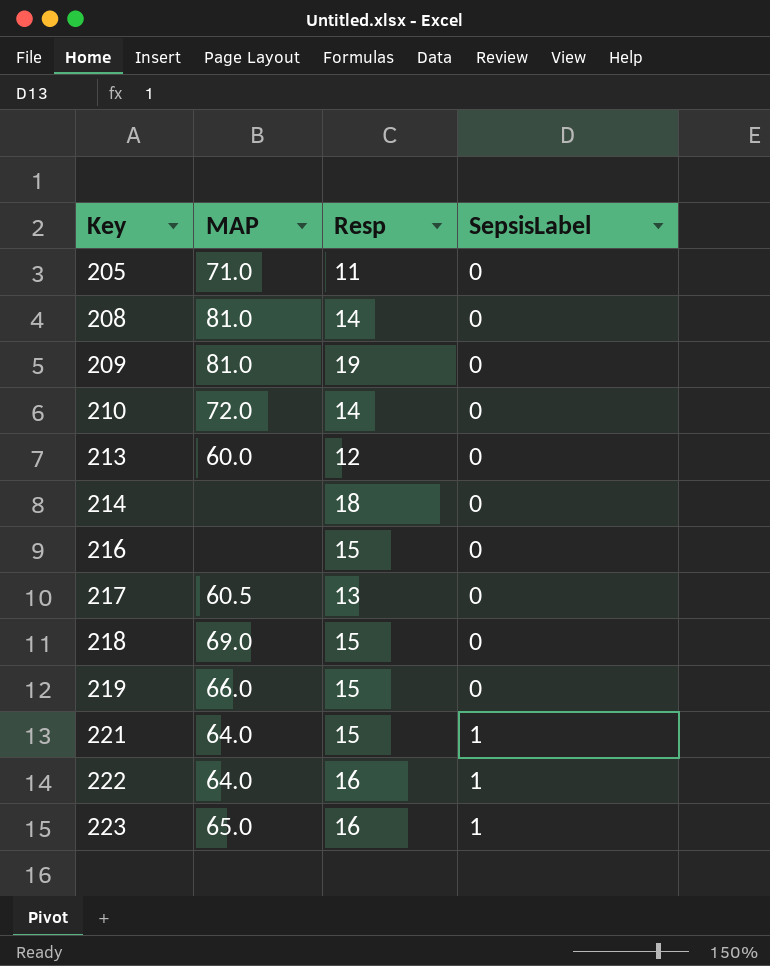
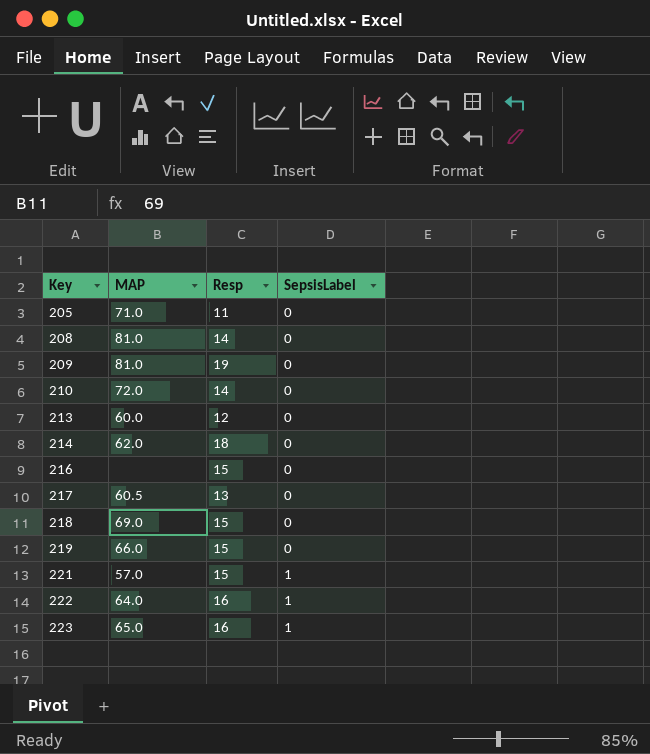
214 | MAP: none -> 62.0
221 | MAP: 64.0 -> 57.0

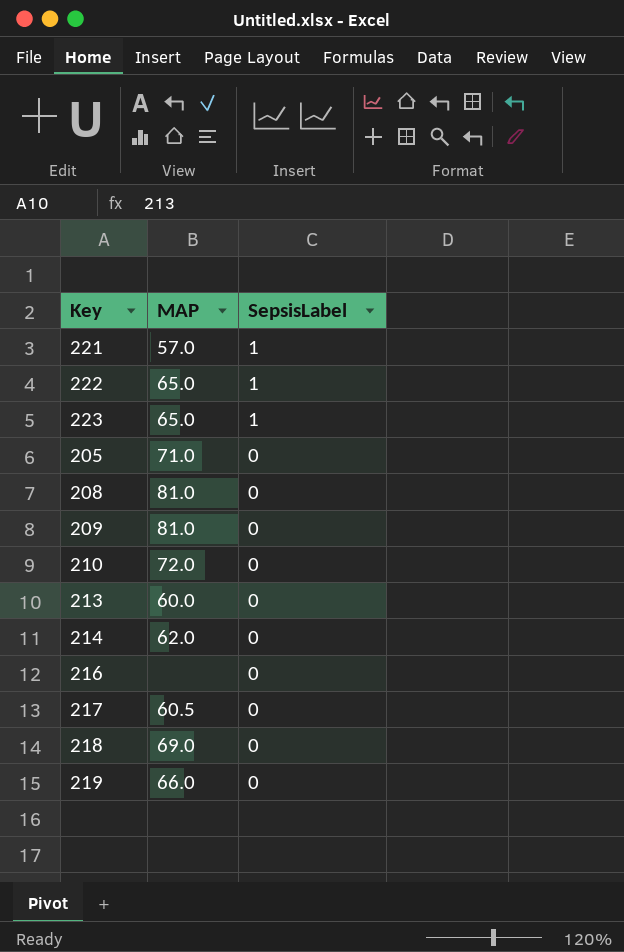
row order: Key ascending -> SepsisLabel descending
column Resp | position: 3 -> none
222 | MAP: 64.0 -> 65.0

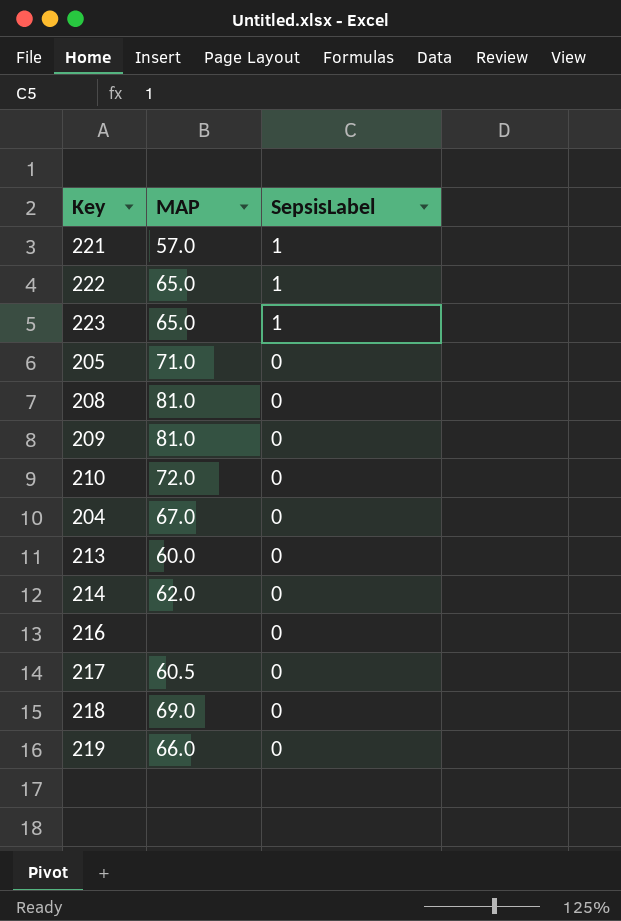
row 204: none -> 67.0 | 0

